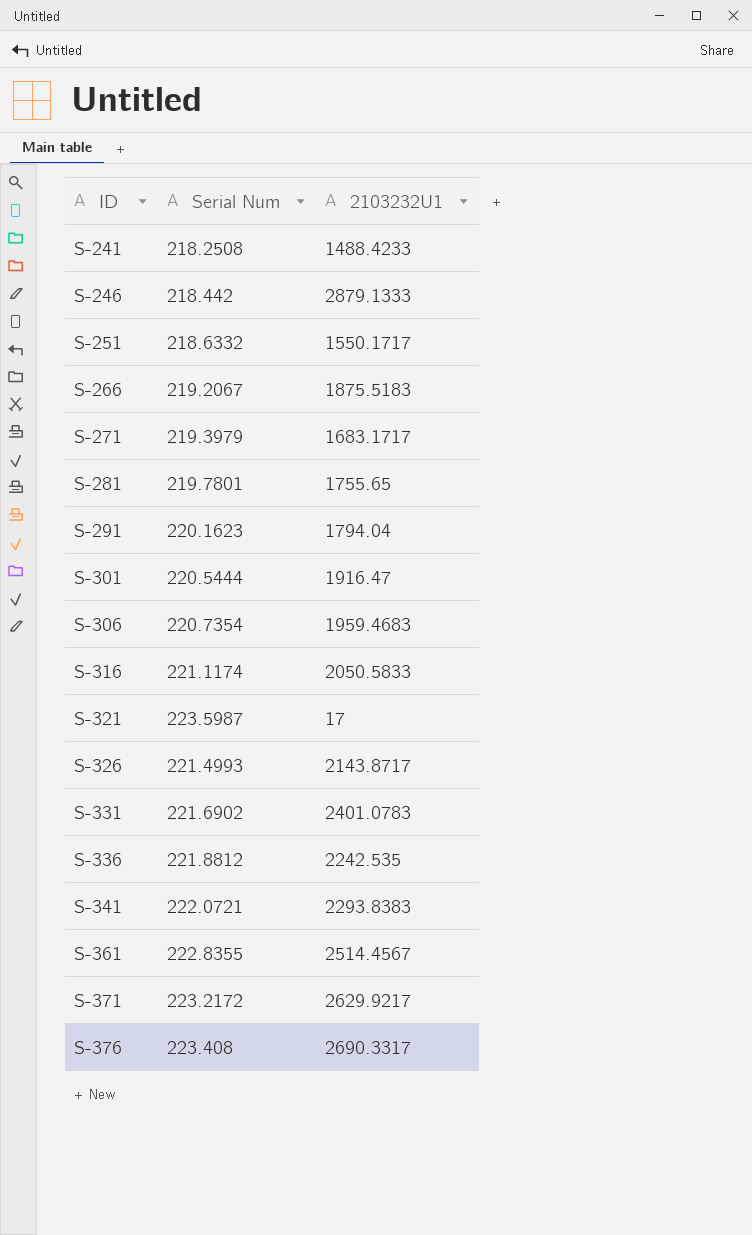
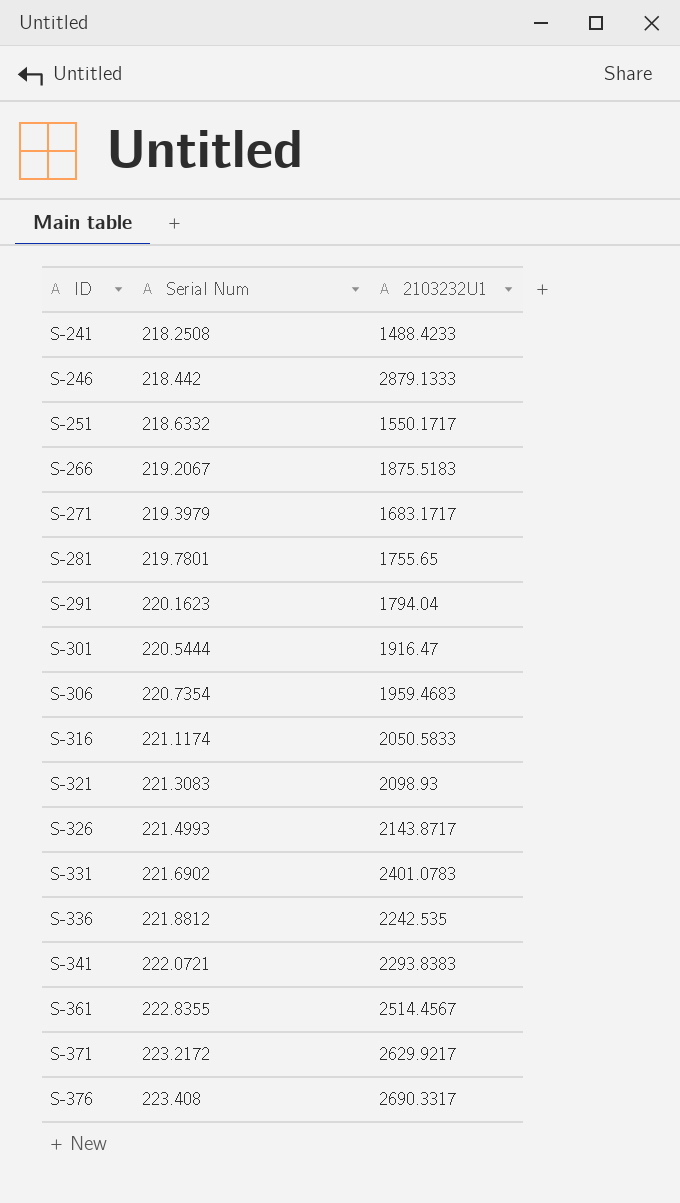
S-321 | Serial Num: 223.5987 -> 221.3083
S-321 | 2103232U1: 17 -> 2098.93

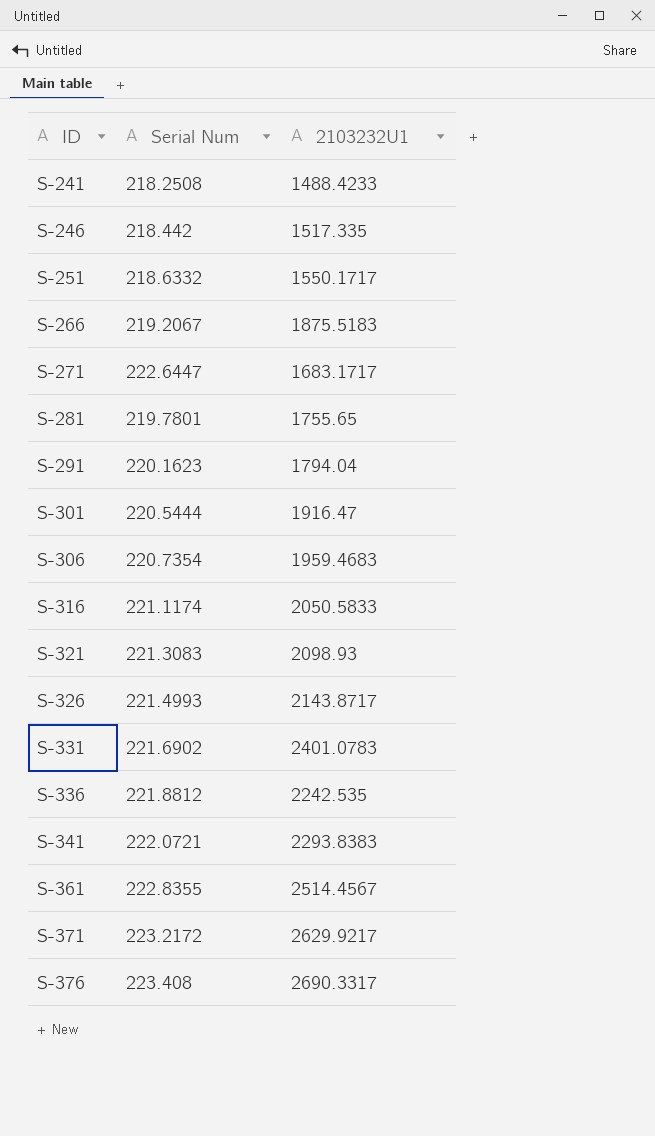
S-246 | 2103232U1: 2879.1333 -> 1517.335
S-271 | Serial Num: 219.3979 -> 222.6447

